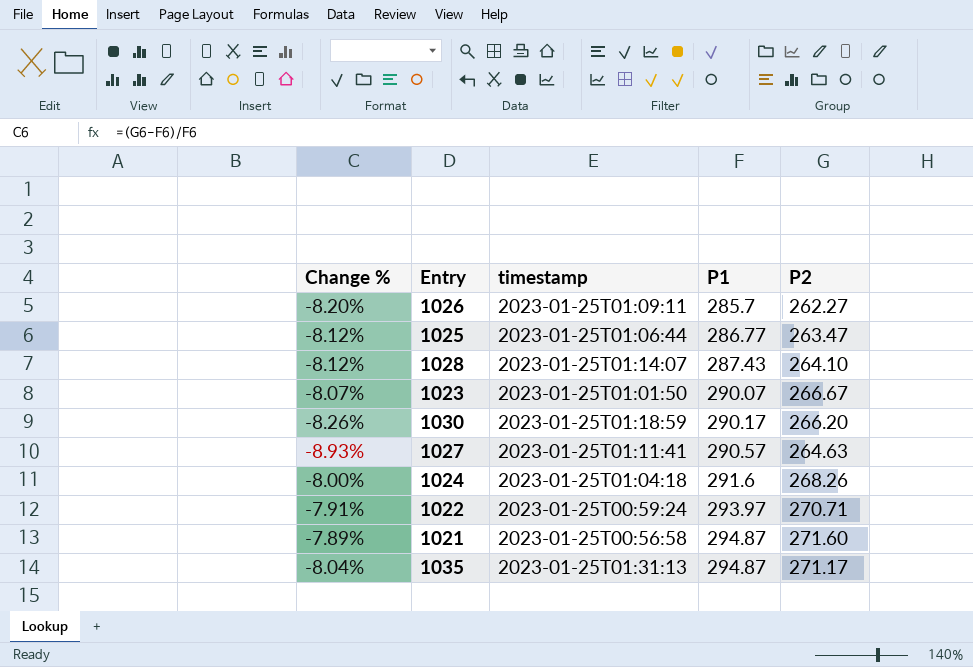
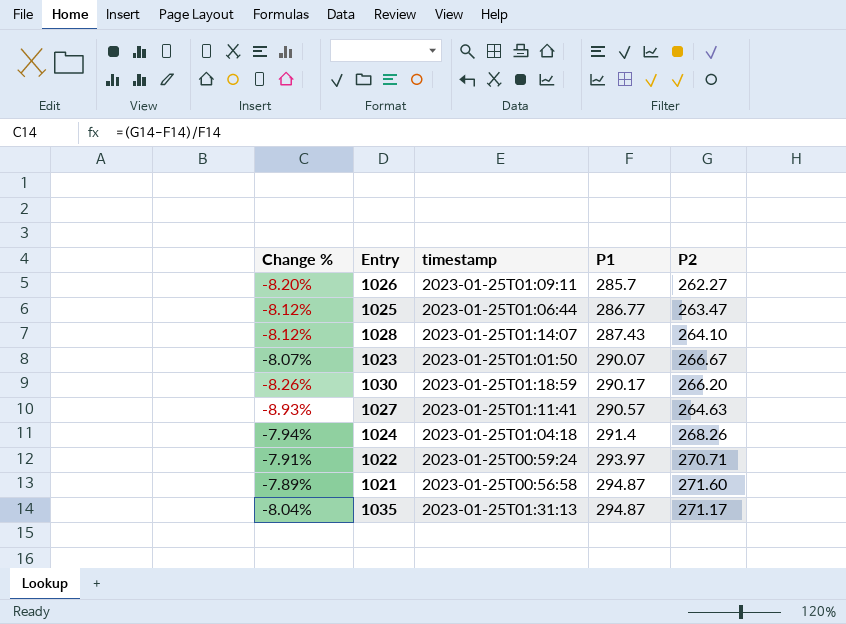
1024 | Change %: -8.00% -> -7.94%
1024 | P1: 291.6 -> 291.4

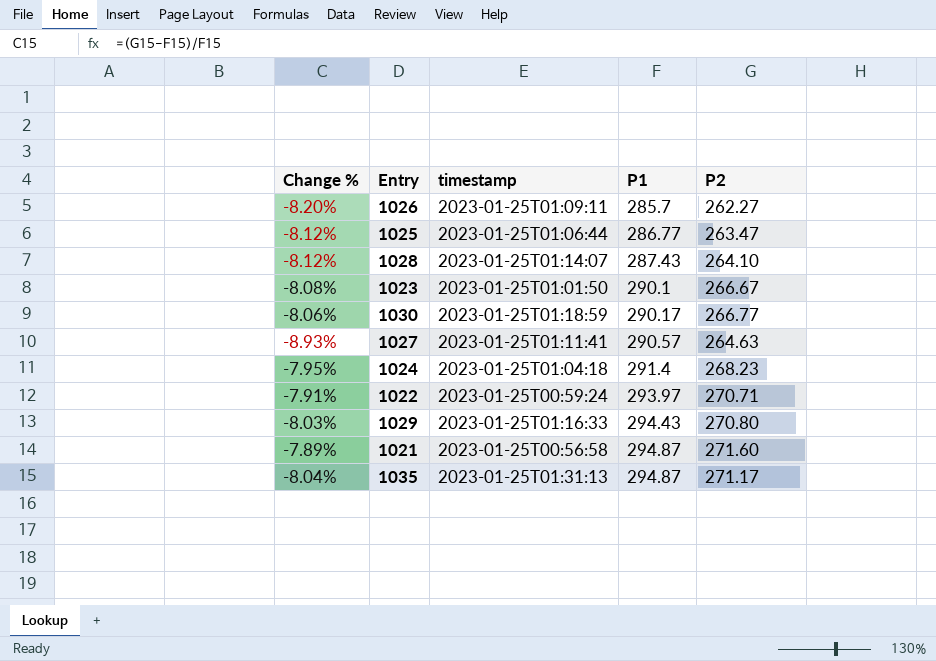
1023 | Change %: -8.07% -> -8.08%
1023 | P1: 290.07 -> 290.1
1030 | Change %: -8.26% -> -8.06%
1030 | P2: 266.20 -> 266.77
1024 | Change %: -7.94% -> -7.95%
1024 | P2: 268.26 -> 268.23
row 1029: none -> -8.03% | 2023-01-25T01:16:33 | 294.43 | 270.80

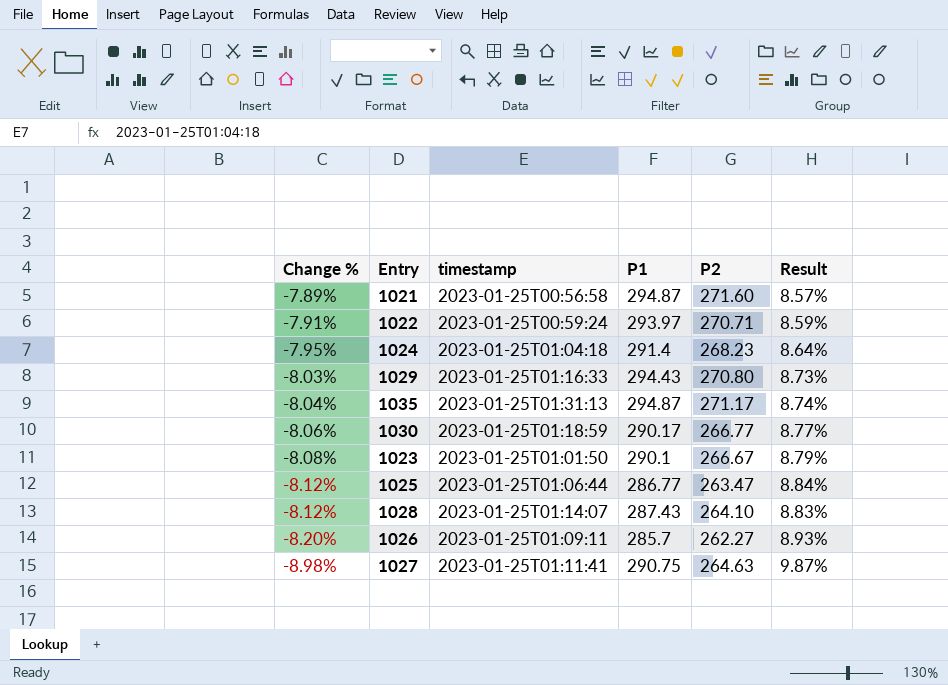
row order: P1 ascending -> Change % descending
column Result | formula: none -> ([P1] - [P2]) / [P2]
1027 | Change %: -8.93% -> -8.98%
1027 | P1: 290.57 -> 290.75

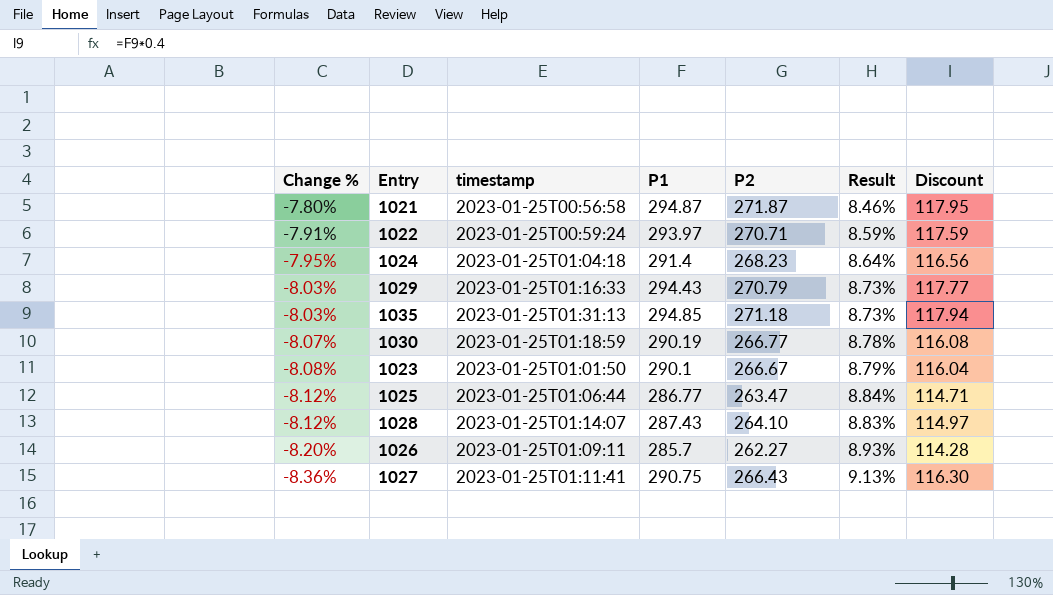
column Discount | formula: none -> [P1] * 0.4
1021 | Change %: -7.89% -> -7.80%
1021 | P2: 271.60 -> 271.87
1021 | Result: 8.57% -> 8.46%
1029 | P2: 270.80 -> 270.79
1035 | Change %: -8.04% -> -8.03%
1035 | P1: 294.87 -> 294.85
1035 | P2: 271.17 -> 271.18
1035 | Result: 8.74% -> 8.73%
1030 | Change %: -8.06% -> -8.07%
1030 | P1: 290.17 -> 290.19
1030 | Result: 8.77% -> 8.78%
1027 | Change %: -8.98% -> -8.36%
1027 | P2: 264.63 -> 266.43
1027 | Result: 9.87% -> 9.13%

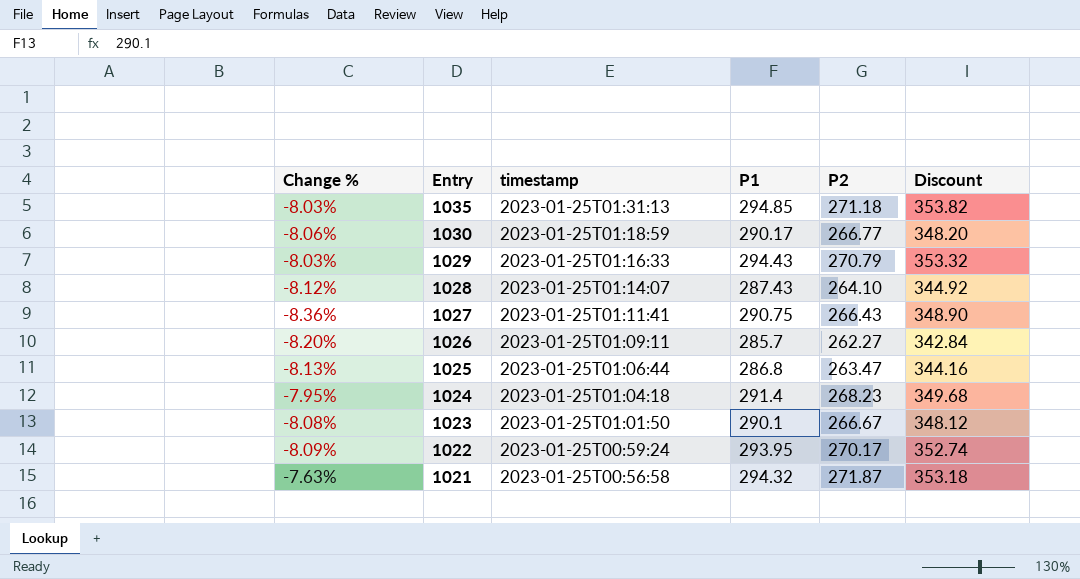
row order: Change % descending -> Entry descending
column Result | formula: ([P1] - [P2]) / [P2] -> none
column Discount | formula: [P1] * 0.4 -> [P1] * 1.2
1030 | Change %: -8.07% -> -8.06%
1030 | P1: 290.19 -> 290.17
1025 | Change %: -8.12% -> -8.13%
1025 | P1: 286.77 -> 286.8
1022 | Change %: -7.91% -> -8.09%
1022 | P1: 293.97 -> 293.95
1022 | P2: 270.71 -> 270.17
1021 | Change %: -7.80% -> -7.63%
1021 | P1: 294.87 -> 294.32

